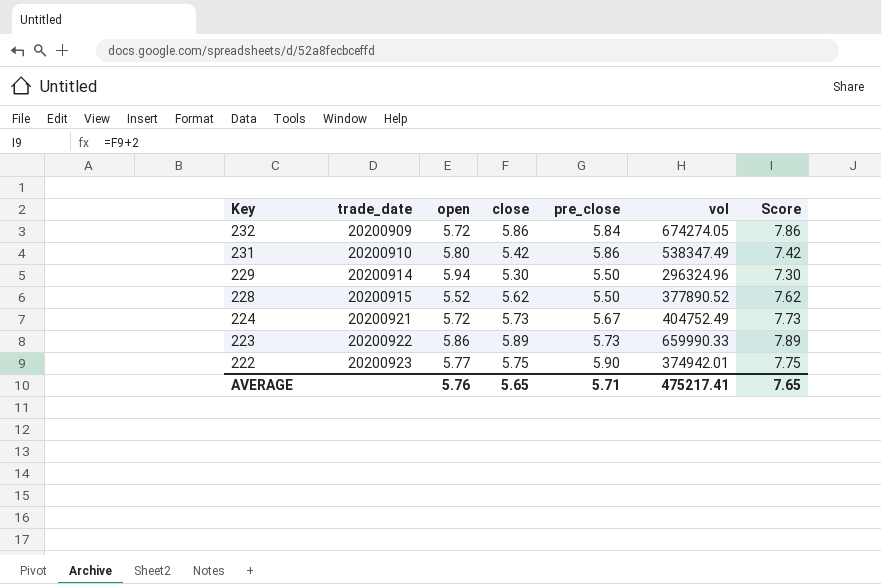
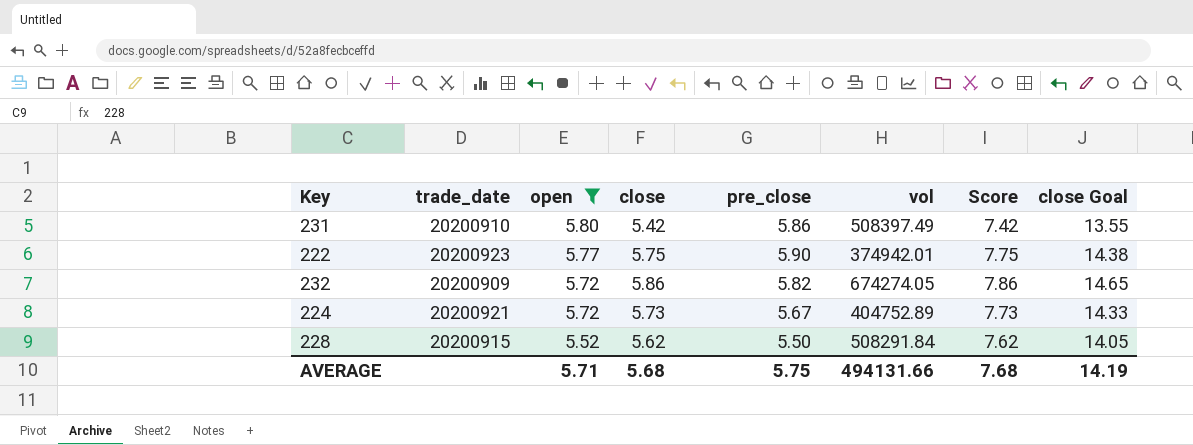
filter: none -> open <= 5.80
row order: Key descending -> open descending
column close Goal | formula: none -> [close] * 2.5
231 | vol: 538347.49 -> 508397.49
232 | pre_close: 5.84 -> 5.82
224 | vol: 404752.49 -> 404752.89
228 | vol: 377890.52 -> 508291.84
AVERAGE | open: 5.76 -> 5.71
AVERAGE | close: 5.65 -> 5.68
AVERAGE | pre_close: 5.71 -> 5.75
AVERAGE | vol: 475217.41 -> 494131.66
AVERAGE | Score: 7.65 -> 7.68

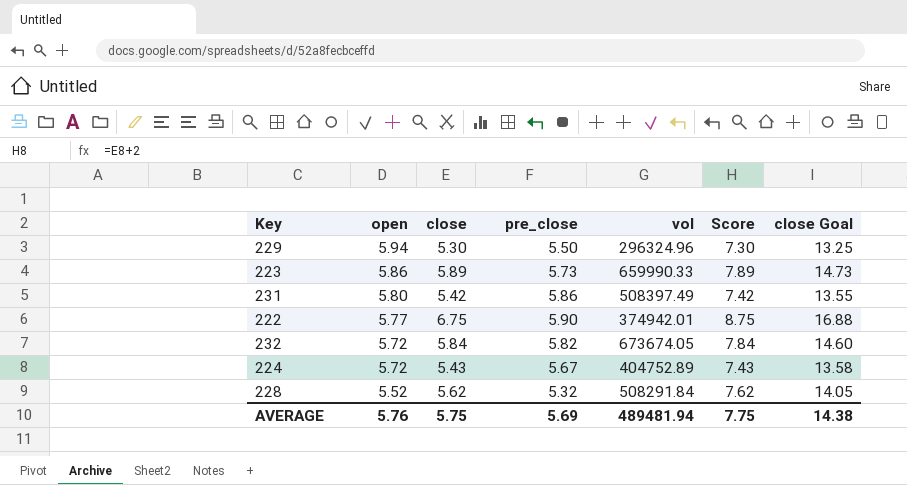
filter: open <= 5.80 -> none
column trade_date | position: 2 -> none
222 | close: 5.75 -> 6.75
222 | Score: 7.75 -> 8.75
222 | close Goal: 14.38 -> 16.88
232 | close: 5.86 -> 5.84
232 | vol: 674274.05 -> 673674.05
232 | Score: 7.86 -> 7.84
232 | close Goal: 14.65 -> 14.60
224 | close: 5.73 -> 5.43
224 | Score: 7.73 -> 7.43
224 | close Goal: 14.33 -> 13.58
228 | pre_close: 5.50 -> 5.32
AVERAGE | open: 5.71 -> 5.76
AVERAGE | close: 5.68 -> 5.75
AVERAGE | pre_close: 5.75 -> 5.69
AVERAGE | vol: 494131.66 -> 489481.94
AVERAGE | Score: 7.68 -> 7.75
AVERAGE | close Goal: 14.19 -> 14.38

